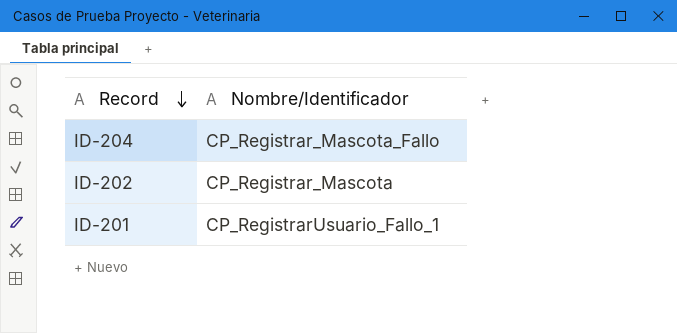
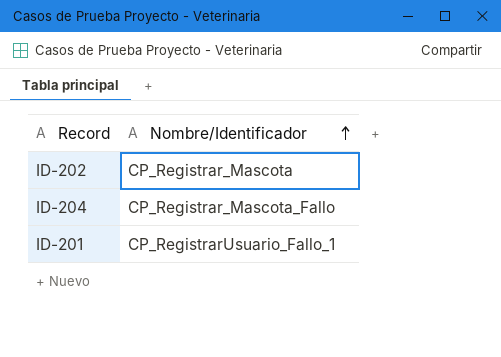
row order: Record descending -> Nombre/Identificador ascending

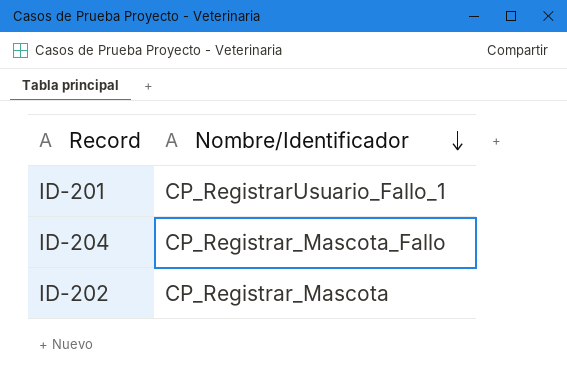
row order: Nombre/Identificador ascending -> Nombre/Identificador descending

